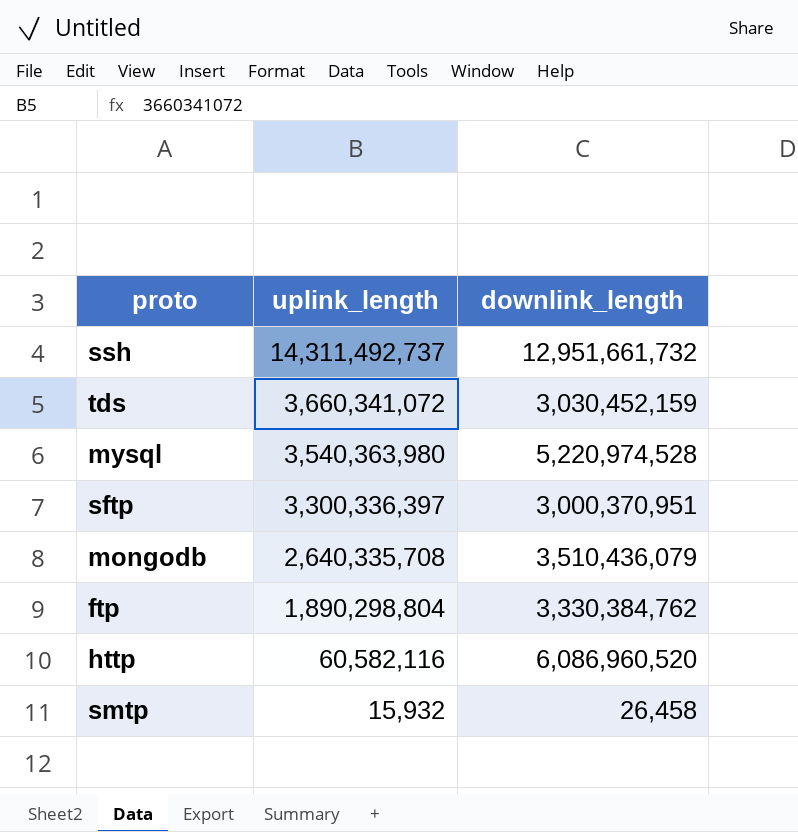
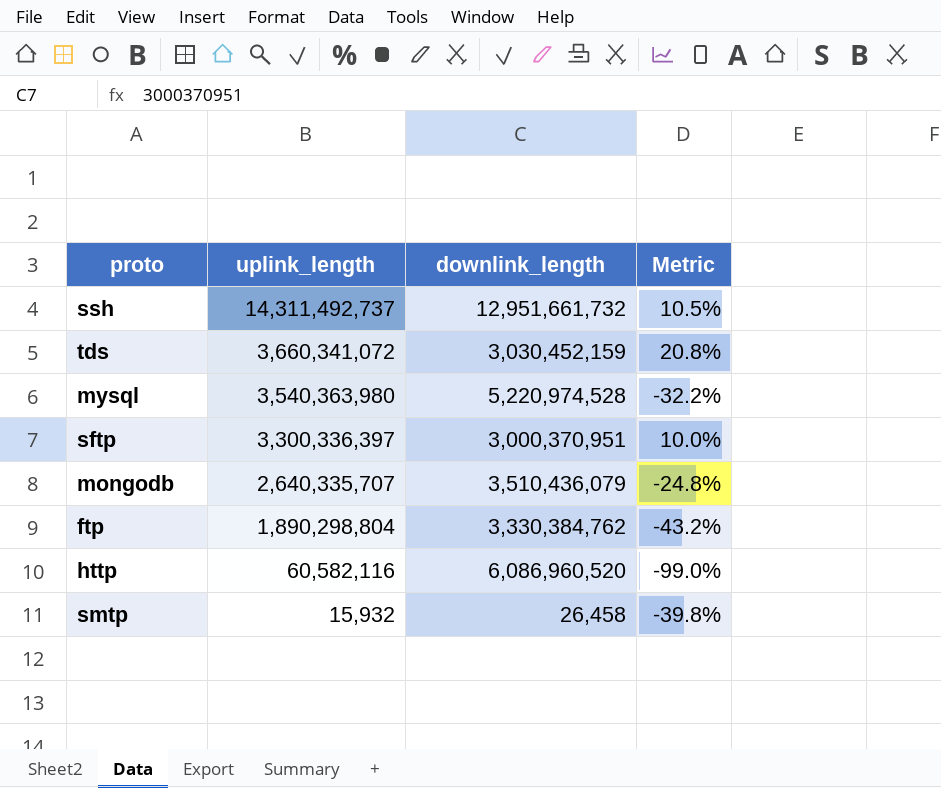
column Metric | formula: none -> ([uplink_length] - [downlink_length]) / [downlink_length]
mongodb | uplink_length: 2,640,335,708 -> 2,640,335,707

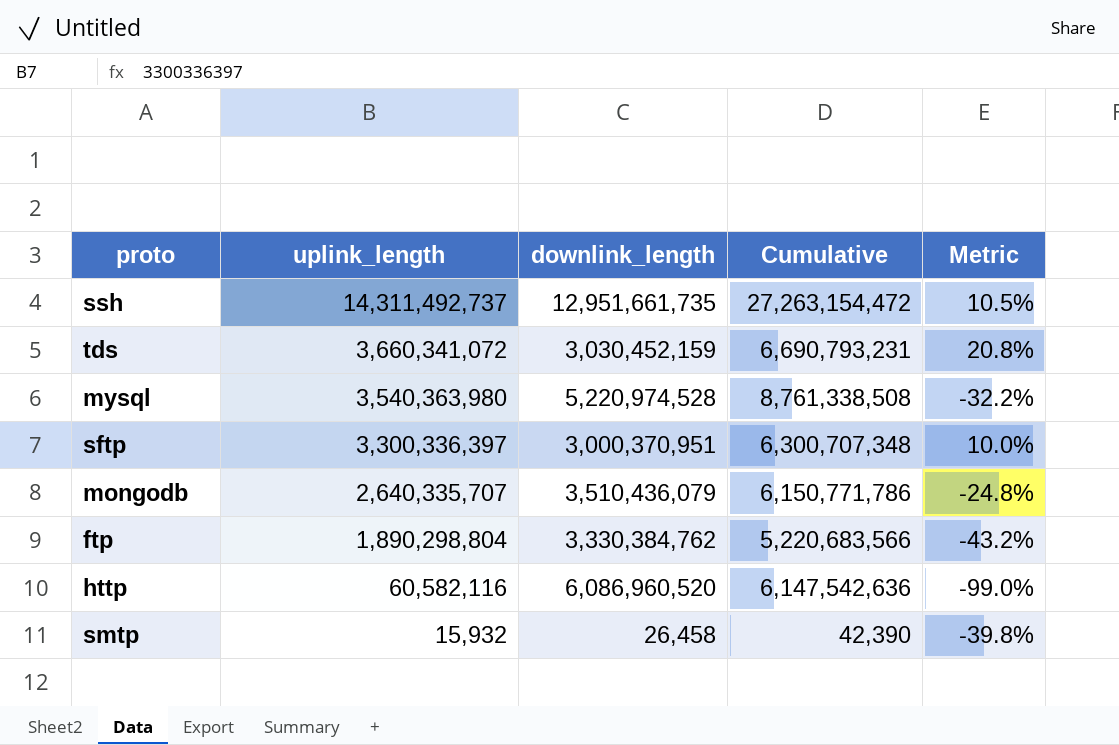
column Cumulative | formula: none -> [uplink_length] + [downlink_length]
ssh | downlink_length: 12,951,661,732 -> 12,951,661,735

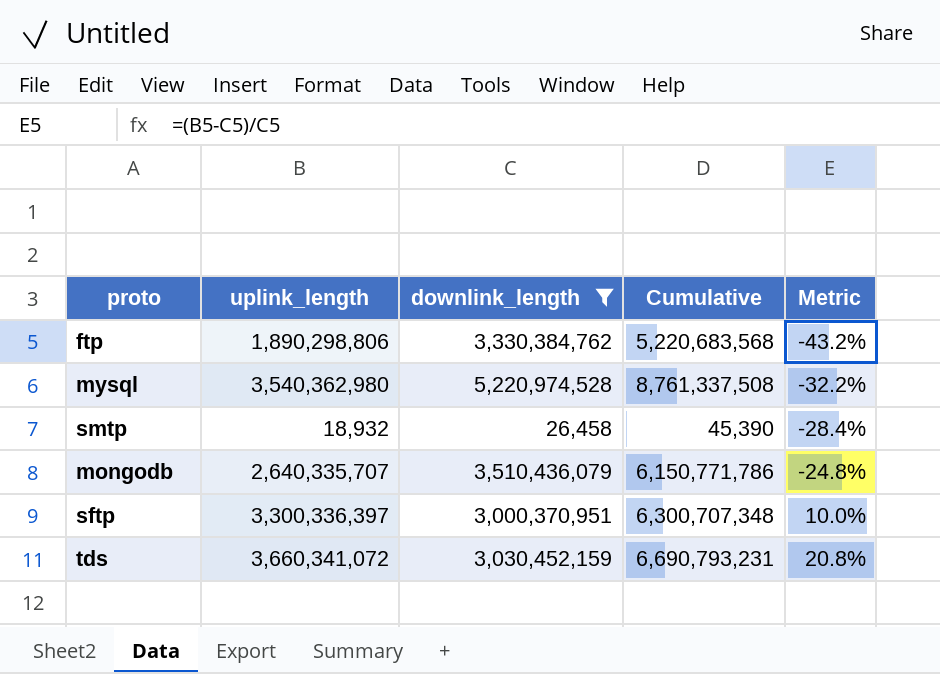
filter: none -> downlink_length <= 5,220,974,528
row order: uplink_length descending -> Metric ascending
ftp | uplink_length: 1,890,298,804 -> 1,890,298,806
ftp | Cumulative: 5,220,683,566 -> 5,220,683,568
mysql | uplink_length: 3,540,363,980 -> 3,540,362,980
mysql | Cumulative: 8,761,338,508 -> 8,761,337,508
smtp | uplink_length: 15,932 -> 18,932
smtp | Cumulative: 42,390 -> 45,390
smtp | Metric: -39.8% -> -28.4%

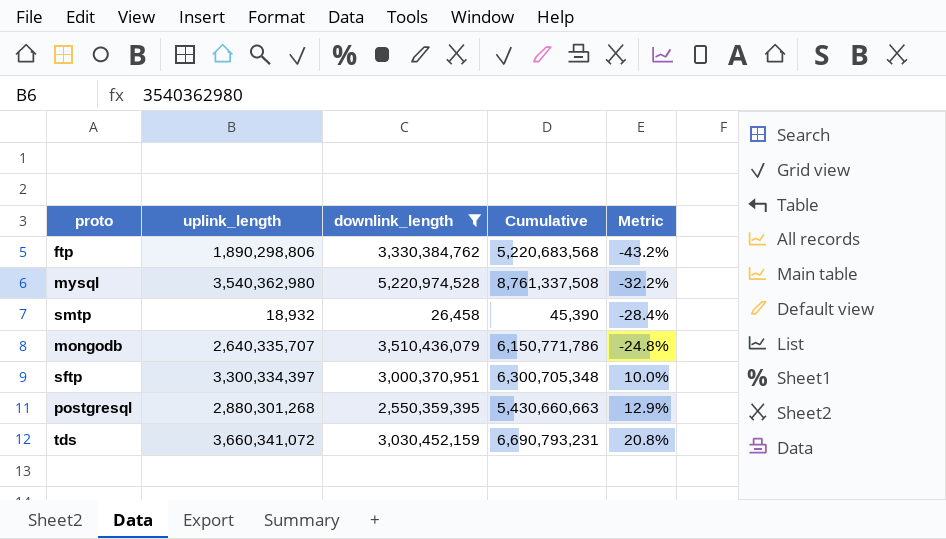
sftp | uplink_length: 3,300,336,397 -> 3,300,334,397
sftp | Cumulative: 6,300,707,348 -> 6,300,705,348
row postgresql: none -> 2,880,301,268 | 2,550,359,395 | 5,430,660,663 | 12.9%

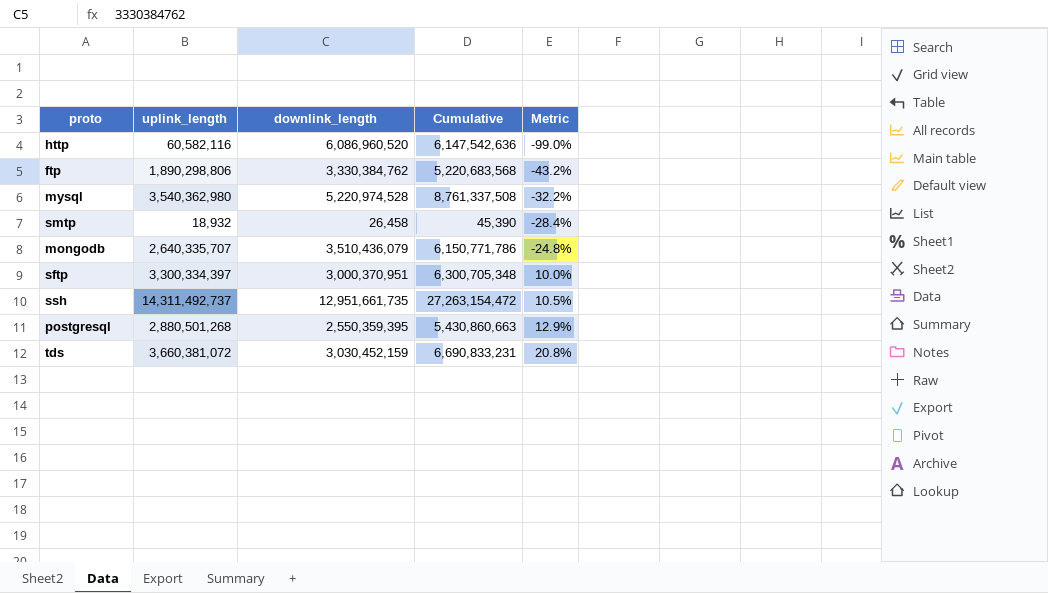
filter: downlink_length <= 5,220,974,528 -> none
postgresql | uplink_length: 2,880,301,268 -> 2,880,501,268
postgresql | Cumulative: 5,430,660,663 -> 5,430,860,663
tds | uplink_length: 3,660,341,072 -> 3,660,381,072
tds | Cumulative: 6,690,793,231 -> 6,690,833,231

